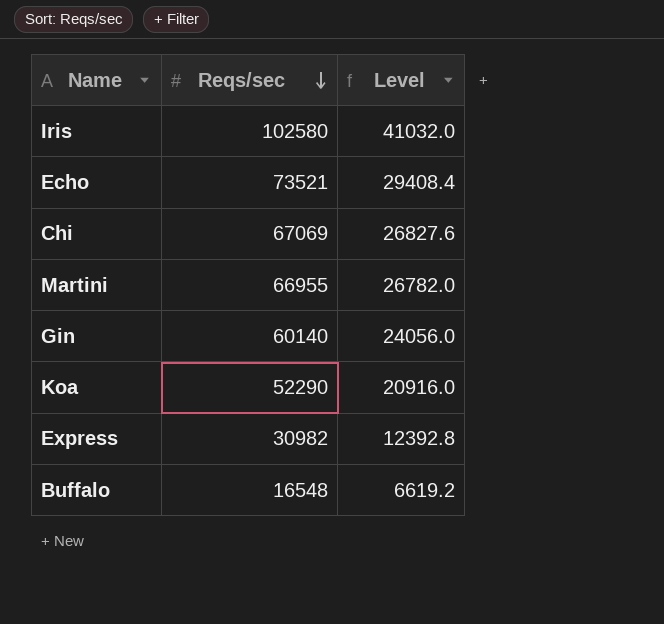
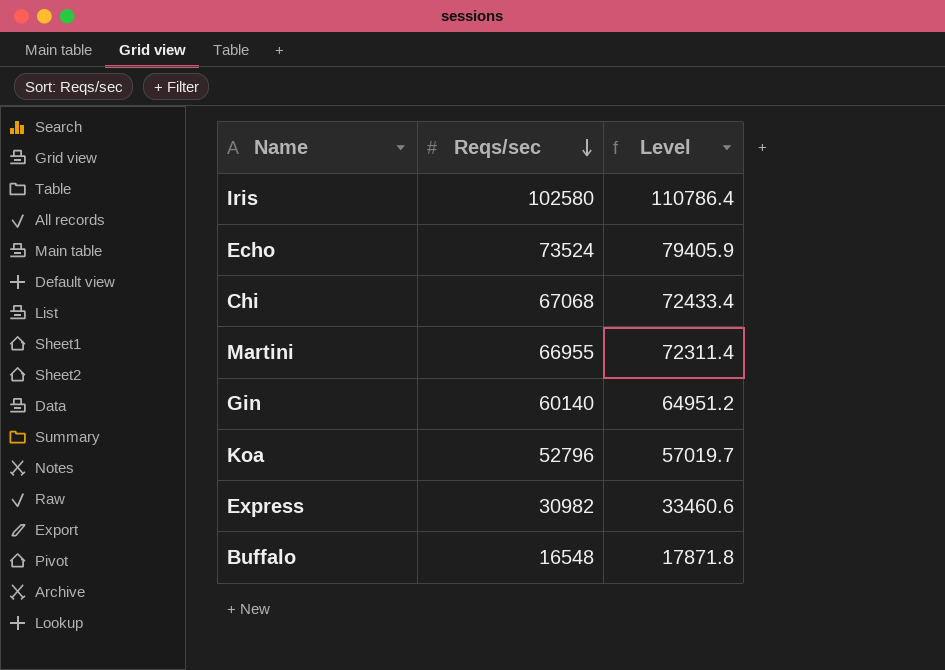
column Level | formula: [Reqs/sec] * 0.4 -> [Reqs/sec] * 1.08
Echo | Reqs/sec: 73521 -> 73524
Chi | Reqs/sec: 67069 -> 67068
Koa | Reqs/sec: 52290 -> 52796

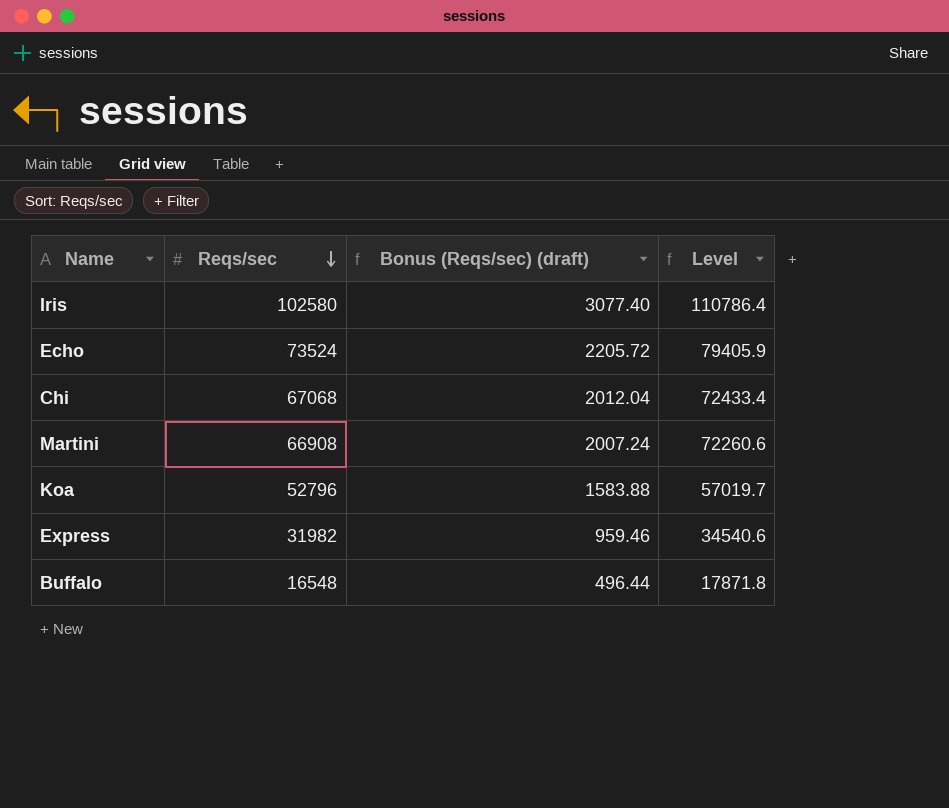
column Bonus (Reqs/sec) (draft) | formula: none -> [Reqs/sec] * 0.03
row Gin: 60140 | 64951.2 -> none
Martini | Reqs/sec: 66955 -> 66908
Martini | Level: 72311.4 -> 72260.6
Express | Reqs/sec: 30982 -> 31982
Express | Level: 33460.6 -> 34540.6

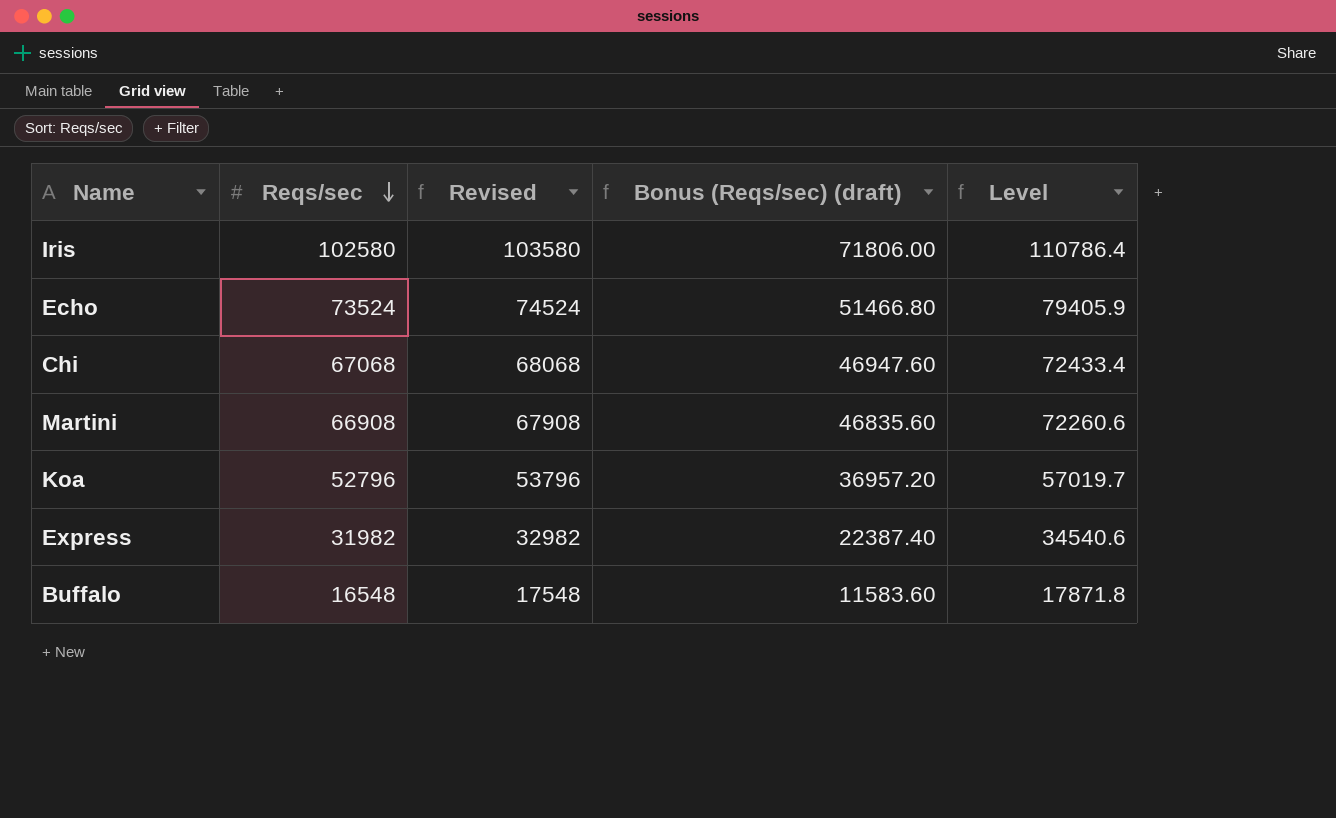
column Revised | formula: none -> [Reqs/sec] + 1000
column Bonus (Reqs/sec) (draft) | formula: [Reqs/sec] * 0.03 -> [Reqs/sec] * 0.7

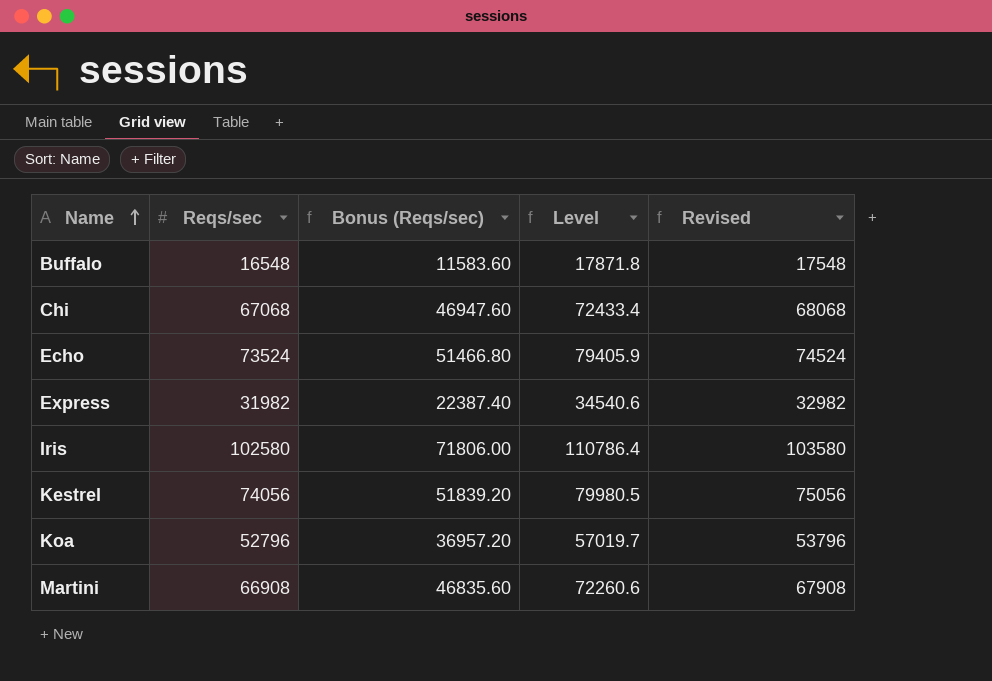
row order: Reqs/sec descending -> Name ascending
column name: Bonus (Reqs/sec) (draft) -> Bonus (Reqs/sec)
column Revised | position: 3 -> 5
row Kestrel: none -> 74056 | 51839.20 | 79980.5 | 75056

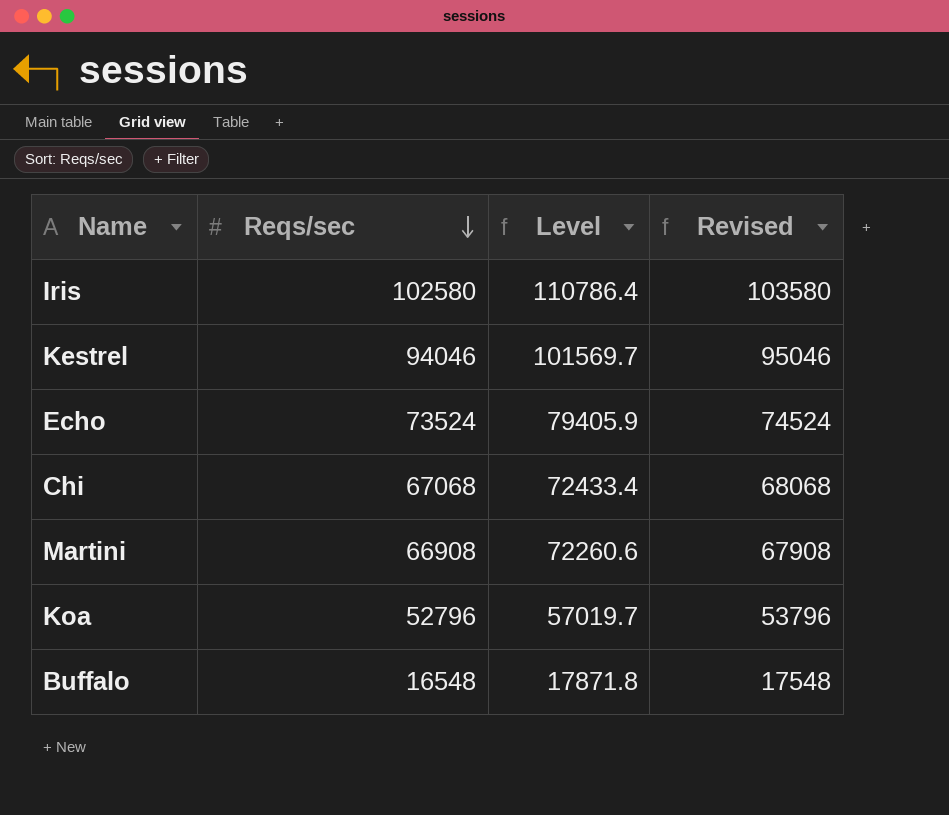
row order: Name ascending -> Reqs/sec descending
column Bonus (Reqs/sec) | formula: [Reqs/sec] * 0.7 -> none
row Express: 31982 | 22387.40 | 34540.6 | 32982 -> none
Kestrel | Reqs/sec: 74056 -> 94046
Kestrel | Level: 79980.5 -> 101569.7
Kestrel | Revised: 75056 -> 95046

